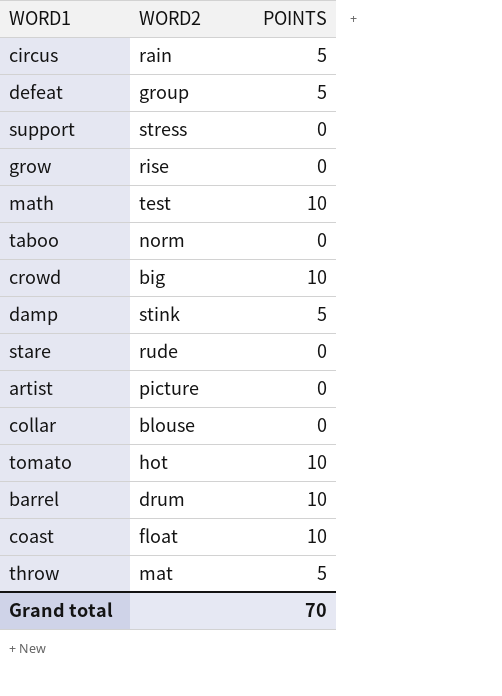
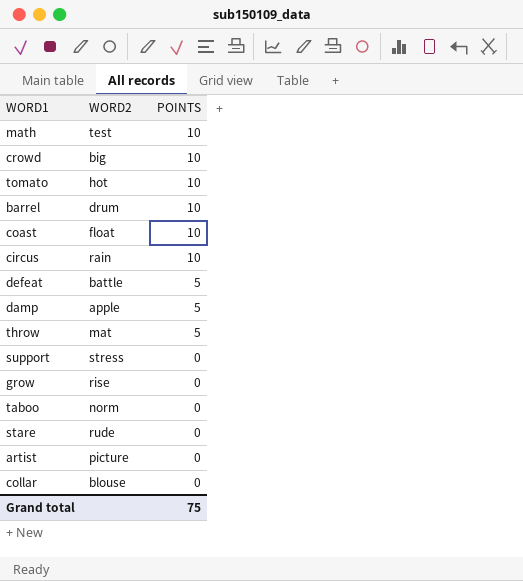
row order: none -> POINTS descending
circus | POINTS: 5 -> 10
defeat | WORD2: group -> battle
damp | WORD2: stink -> apple
Grand total | POINTS: 70 -> 75

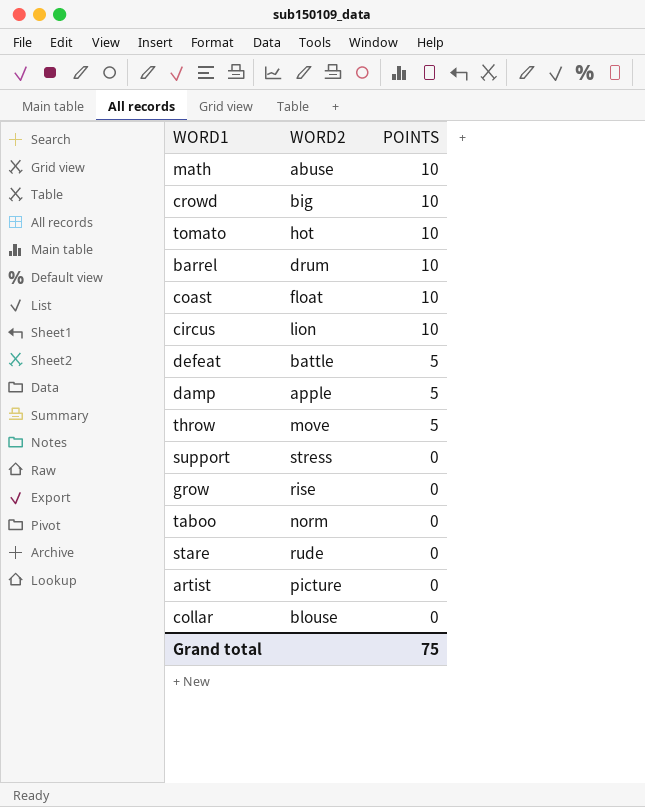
math | WORD2: test -> abuse
circus | WORD2: rain -> lion
throw | WORD2: mat -> move

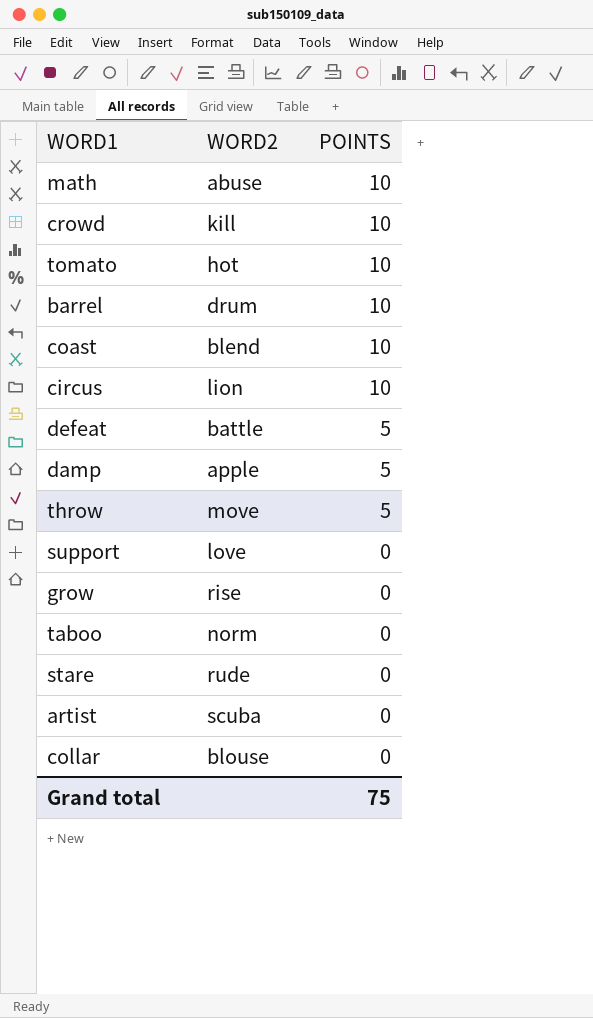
crowd | WORD2: big -> kill
coast | WORD2: float -> blend
support | WORD2: stress -> love
artist | WORD2: picture -> scuba

